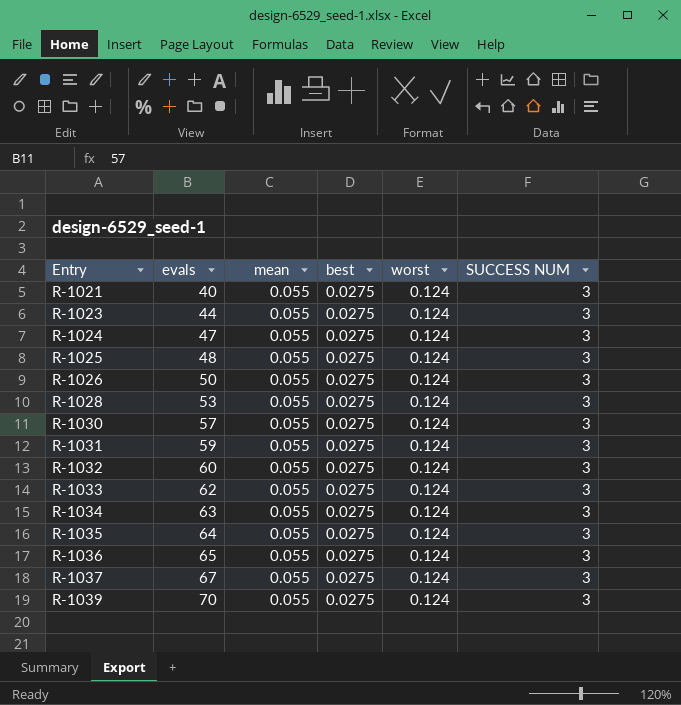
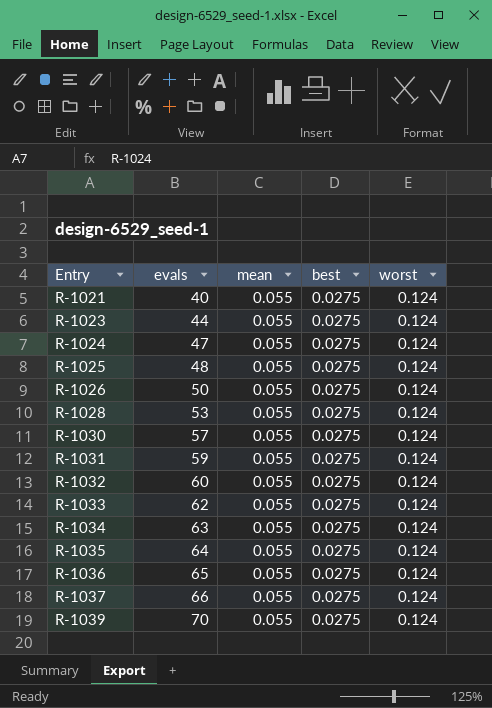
column SUCCESS NUM | position: 6 -> none
R-1037 | evals: 67 -> 66

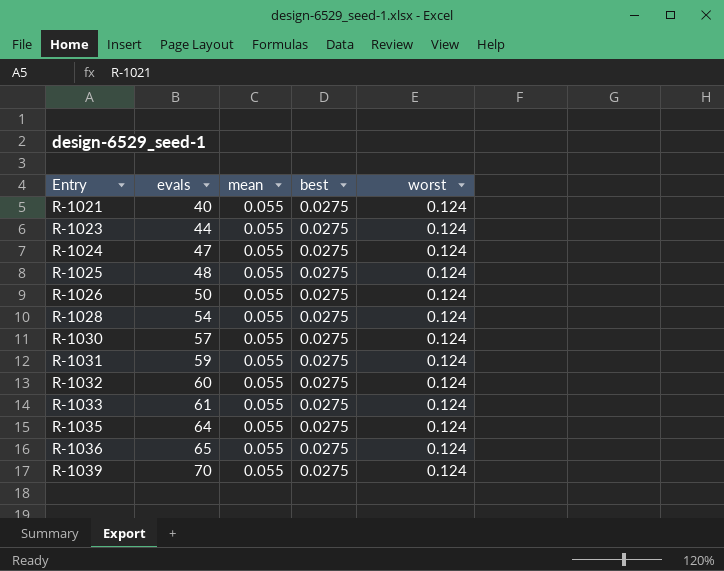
row R-1034: 63 | 0.055 | 0.0275 | 0.124 -> none
row R-1037: 66 | 0.055 | 0.0275 | 0.124 -> none
R-1028 | evals: 53 -> 54
R-1033 | evals: 62 -> 61

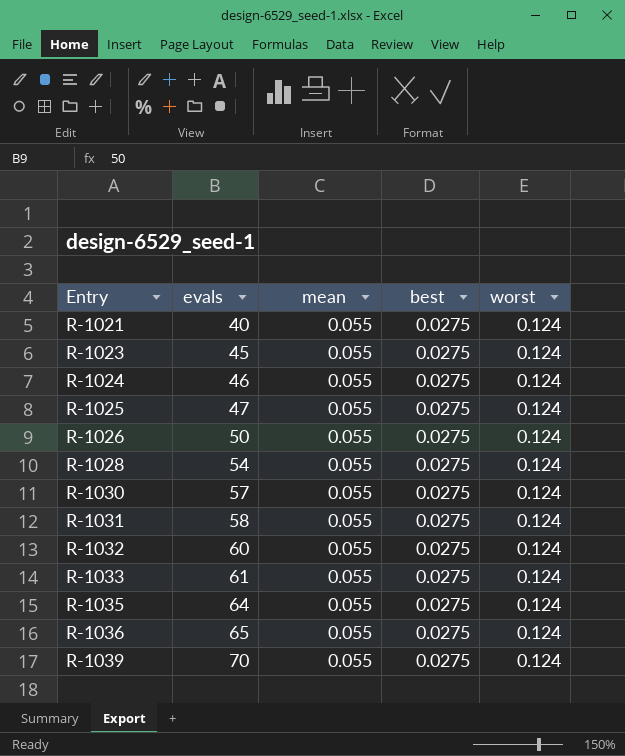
R-1023 | evals: 44 -> 45
R-1024 | evals: 47 -> 46
R-1025 | evals: 48 -> 47
R-1031 | evals: 59 -> 58

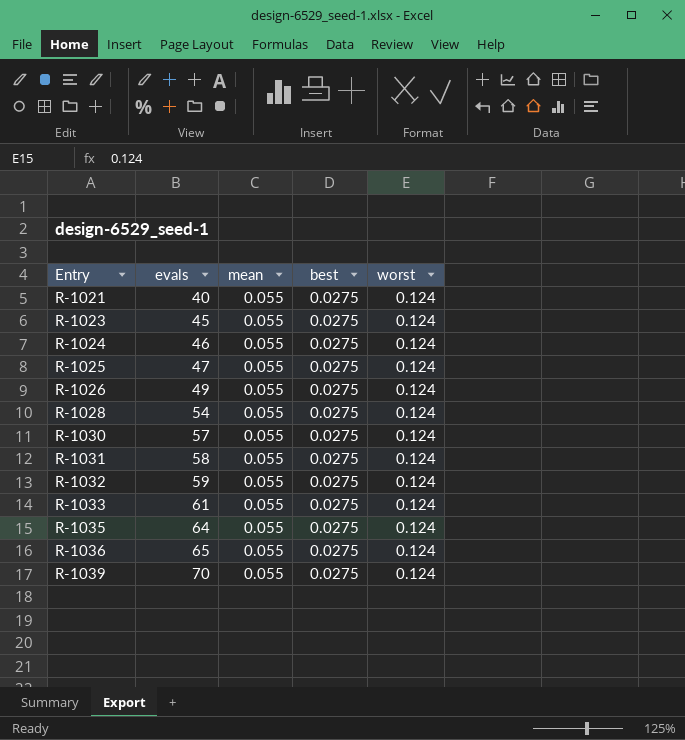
R-1026 | evals: 50 -> 49
R-1032 | evals: 60 -> 59

